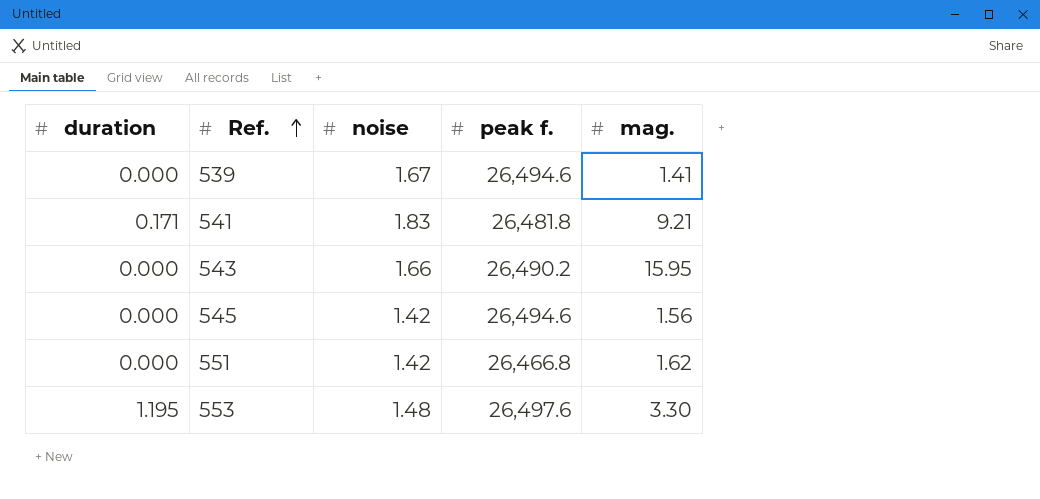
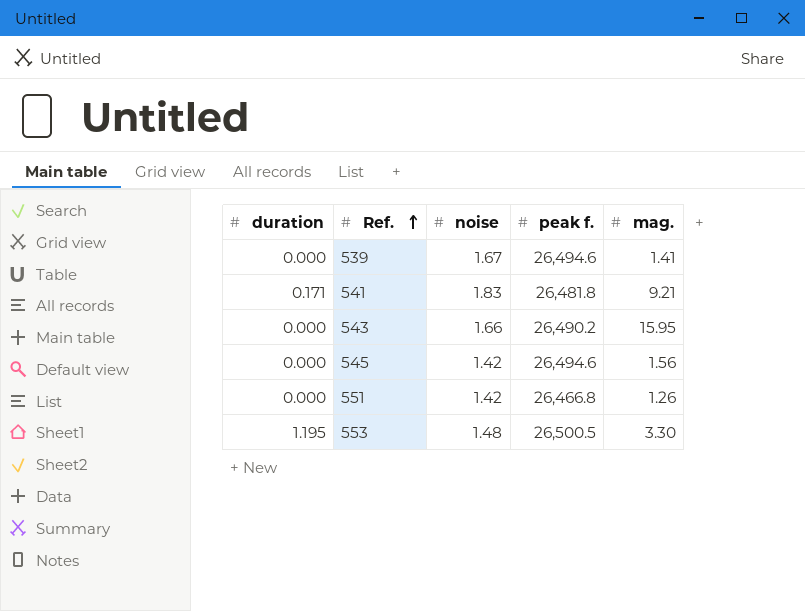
551 | mag.: 1.62 -> 1.26
553 | peak f.: 26,497.6 -> 26,500.5

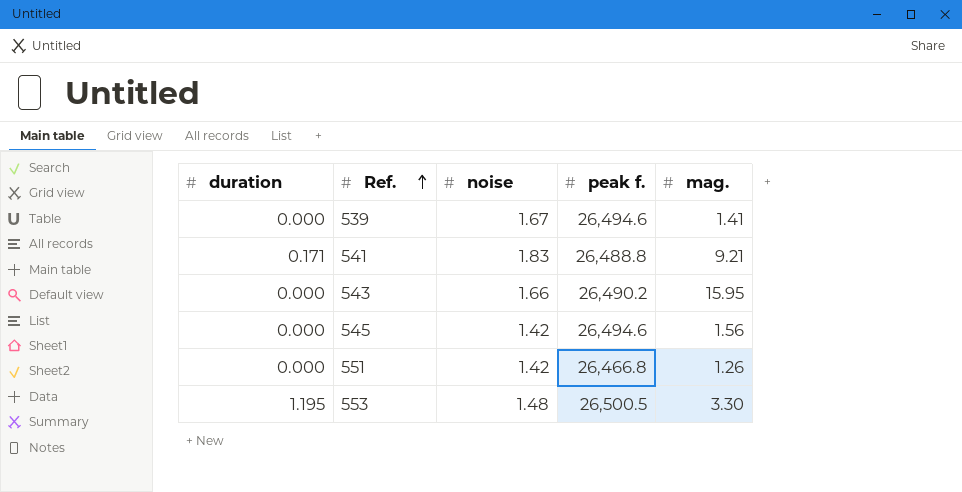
541 | peak f.: 26,481.8 -> 26,488.8

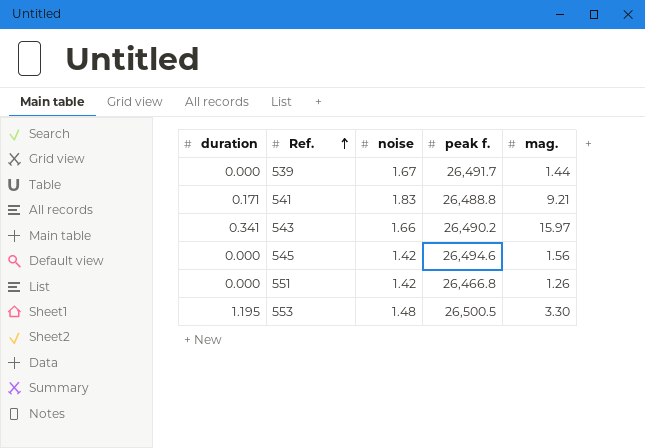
539 | peak f.: 26,494.6 -> 26,491.7
539 | mag.: 1.41 -> 1.44
543 | duration: 0.000 -> 0.341
543 | mag.: 15.95 -> 15.97

